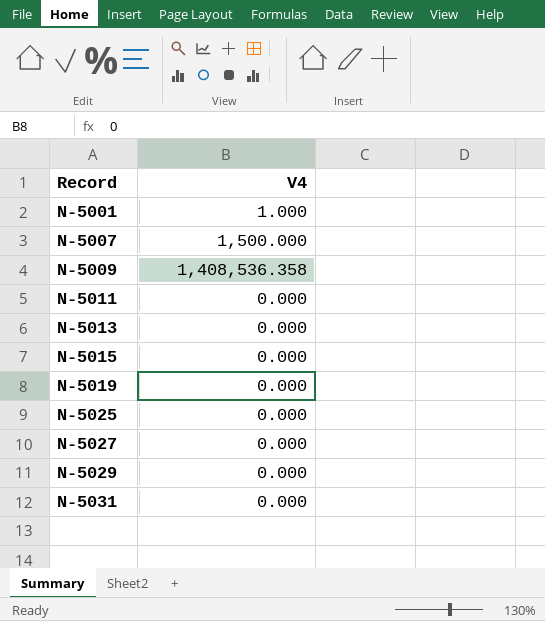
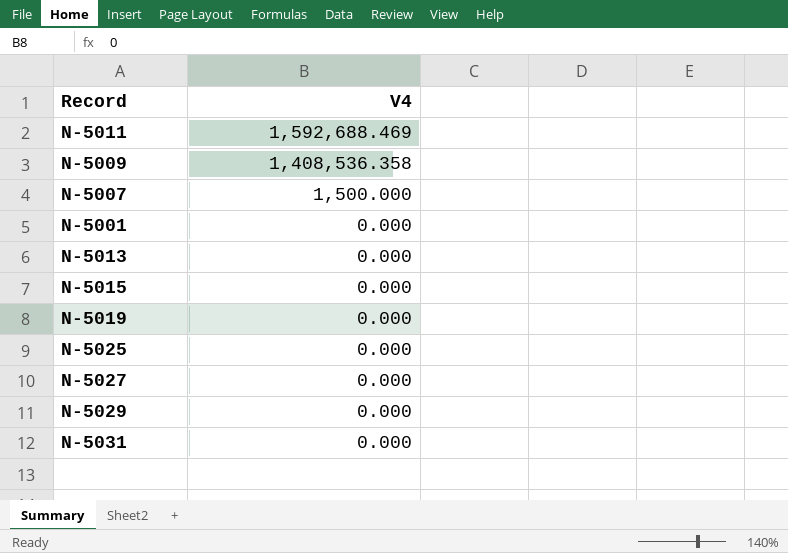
row order: Record ascending -> V4 descending
N-5011 | V4: 0.000 -> 1,592,688.469
N-5001 | V4: 1.000 -> 0.000

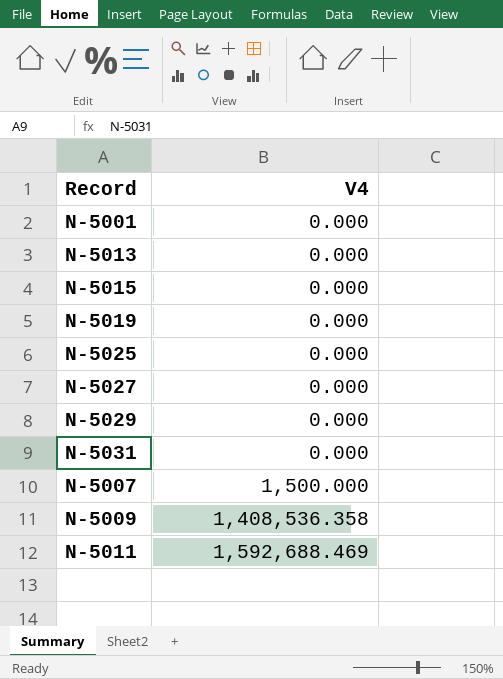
row order: V4 descending -> V4 ascending

